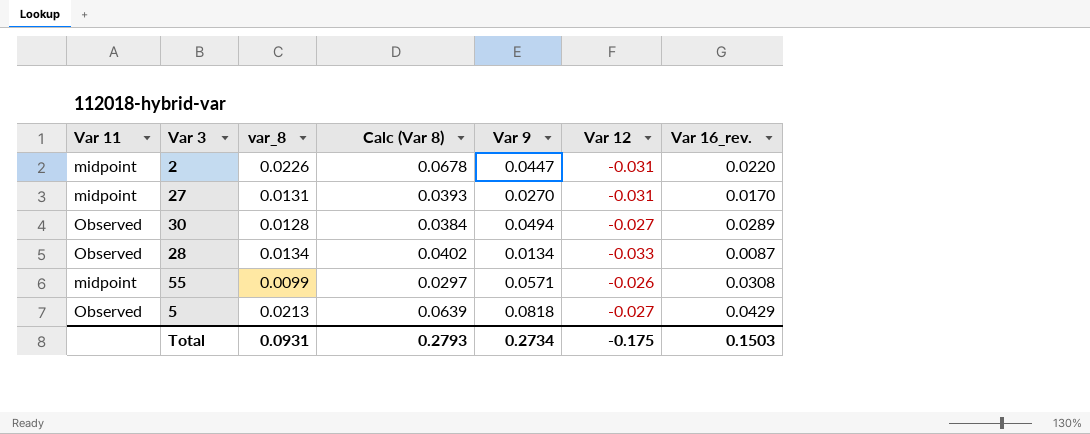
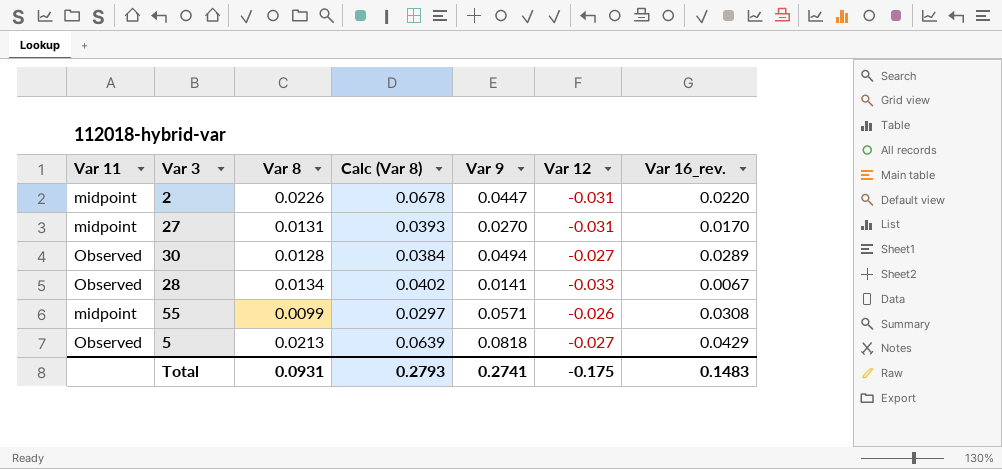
column name: var_8 -> Var 8
28 | Var 9: 0.0134 -> 0.0141
28 | Var 16_rev.: 0.0087 -> 0.0067
Total | Var 9: 0.2734 -> 0.2741
Total | Var 16_rev.: 0.1503 -> 0.1483

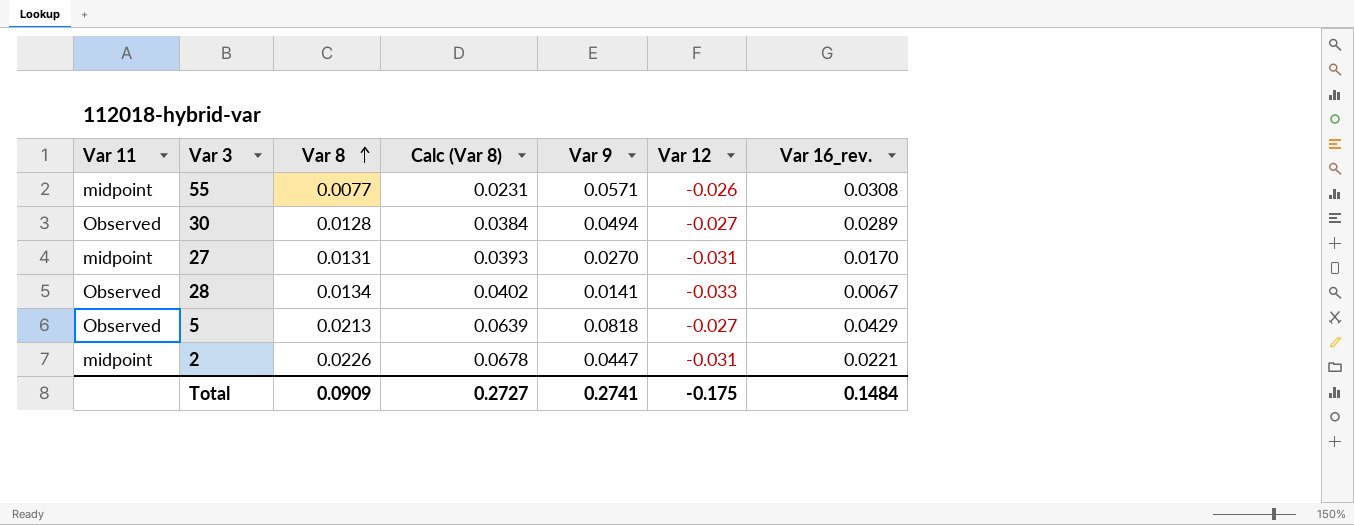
row order: none -> Var 8 ascending
55 | Var 8: 0.0099 -> 0.0077
55 | Calc (Var 8): 0.0297 -> 0.0231
2 | Var 16_rev.: 0.0220 -> 0.0221
Total | Var 8: 0.0931 -> 0.0909
Total | Calc (Var 8): 0.2793 -> 0.2727
Total | Var 16_rev.: 0.1483 -> 0.1484

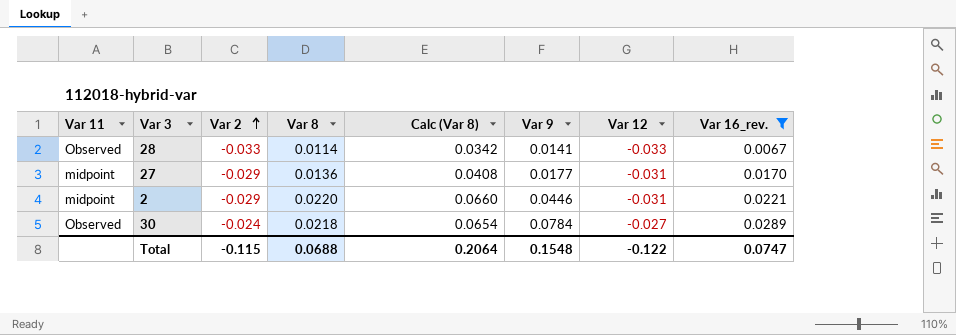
filter: none -> Var 16_rev. <= 0.0289
row order: Var 8 ascending -> Var 2 ascending
column Var 2 | position: none -> 3
28 | Var 8: 0.0134 -> 0.0114
28 | Calc (Var 8): 0.0402 -> 0.0342
27 | Var 8: 0.0131 -> 0.0136
27 | Calc (Var 8): 0.0393 -> 0.0408
27 | Var 9: 0.0270 -> 0.0177
2 | Var 8: 0.0226 -> 0.0220
2 | Calc (Var 8): 0.0678 -> 0.0660
2 | Var 9: 0.0447 -> 0.0446
30 | Var 8: 0.0128 -> 0.0218
30 | Calc (Var 8): 0.0384 -> 0.0654
30 | Var 9: 0.0494 -> 0.0784
Total | Var 8: 0.0909 -> 0.0688
Total | Calc (Var 8): 0.2727 -> 0.2064
Total | Var 9: 0.2741 -> 0.1548
Total | Var 12: -0.175 -> -0.122
Total | Var 16_rev.: 0.1484 -> 0.0747

